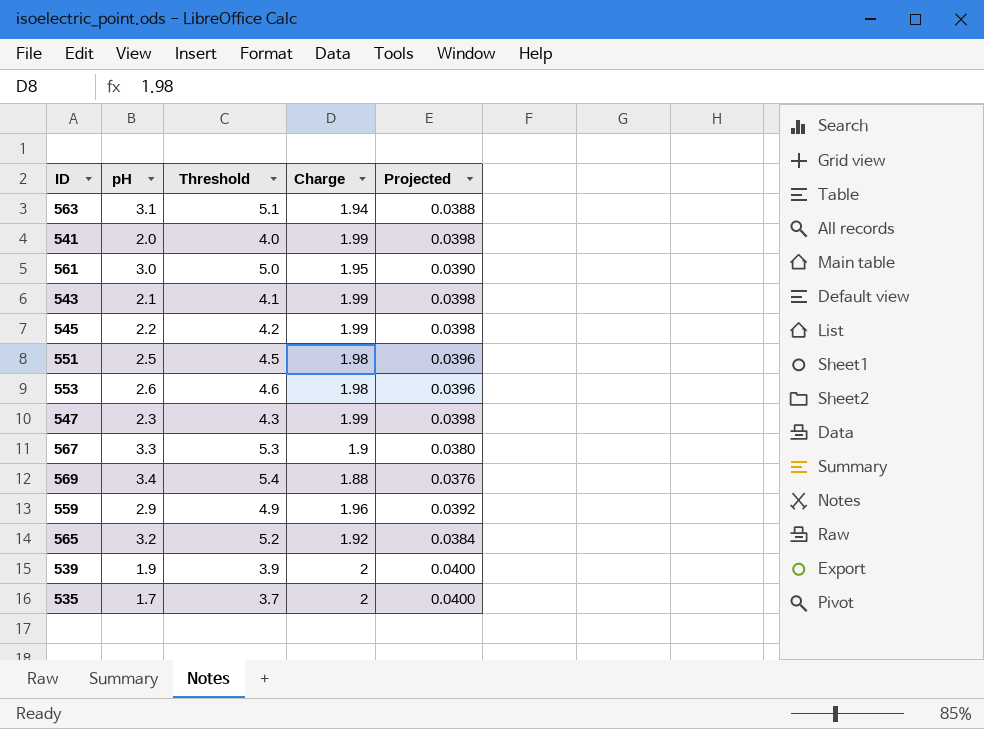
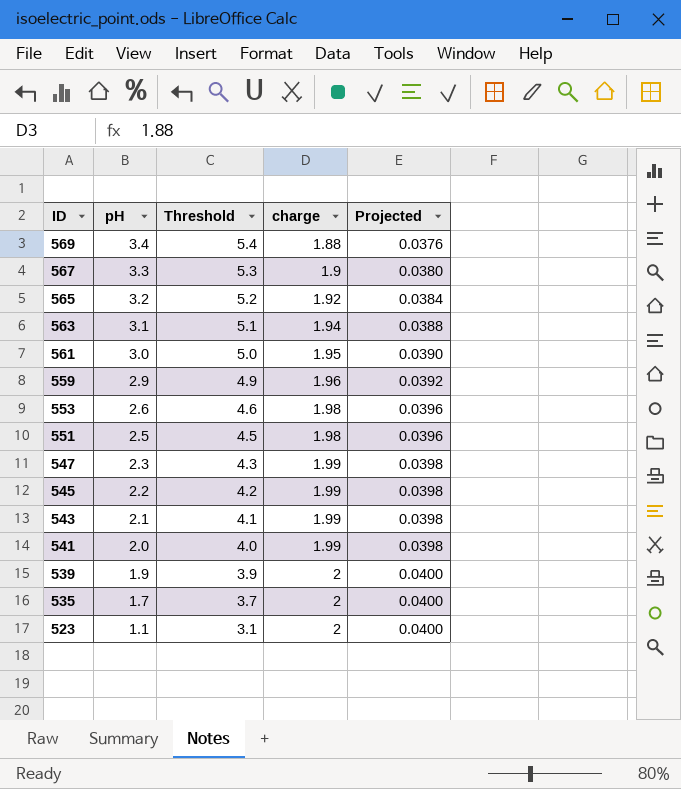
row order: none -> ID descending
column name: Charge -> charge
row 523: none -> 1.1 | 3.1 | 2 | 0.0400

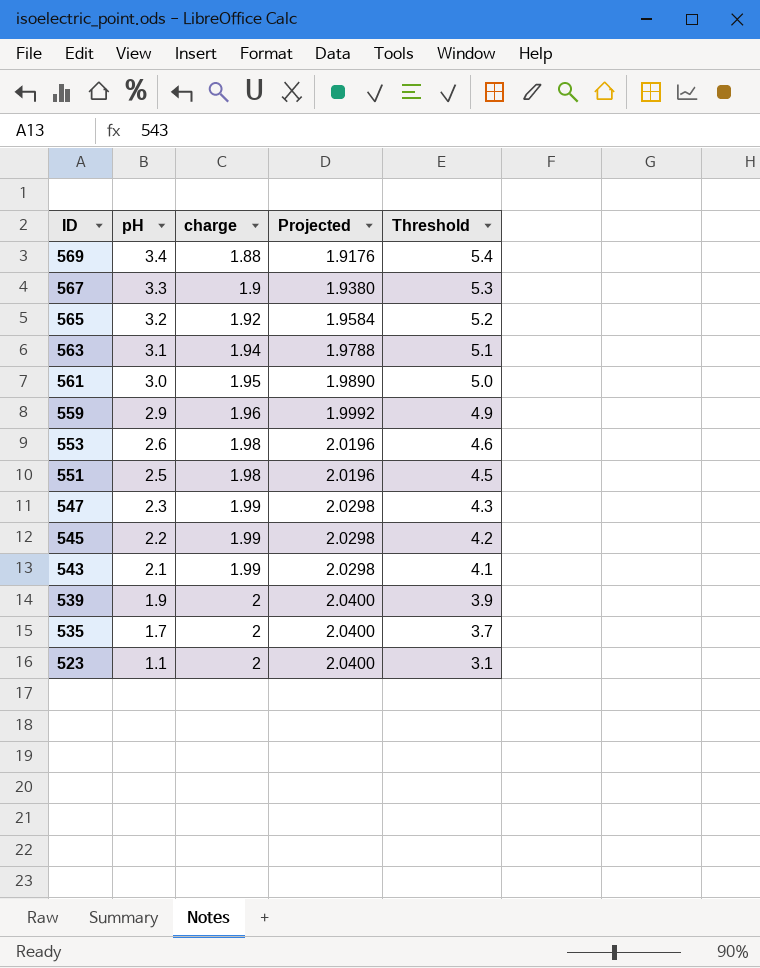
column Projected | formula: [charge] * 0.02 -> [charge] * 1.02
column Threshold | position: 3 -> 5
row 541: 2.0 | 4.0 | 1.99 | 0.0398 -> none

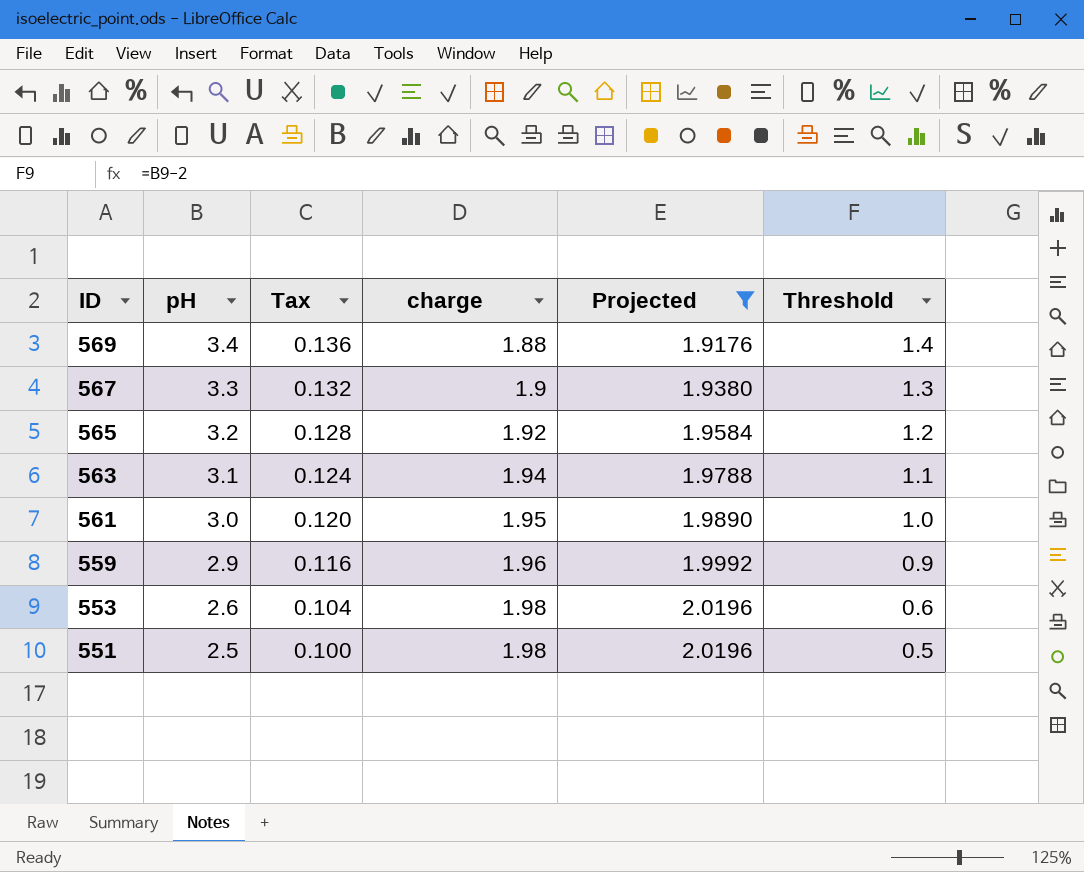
filter: none -> Projected <= 2.0196
column Tax | formula: none -> [pH] * 0.04
column Threshold | formula: [pH] + 2 -> [pH] - 2

